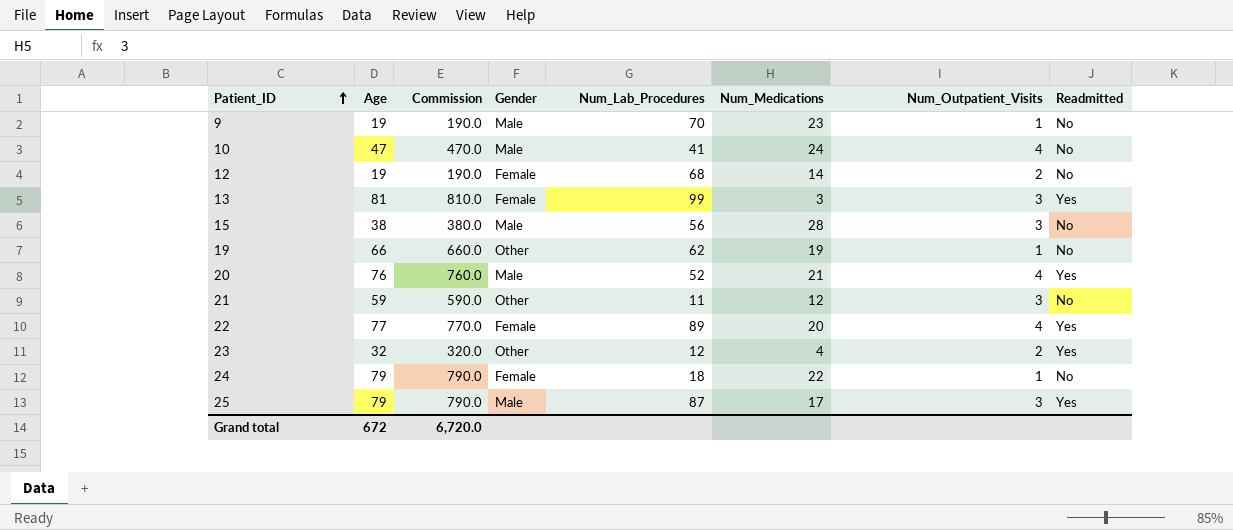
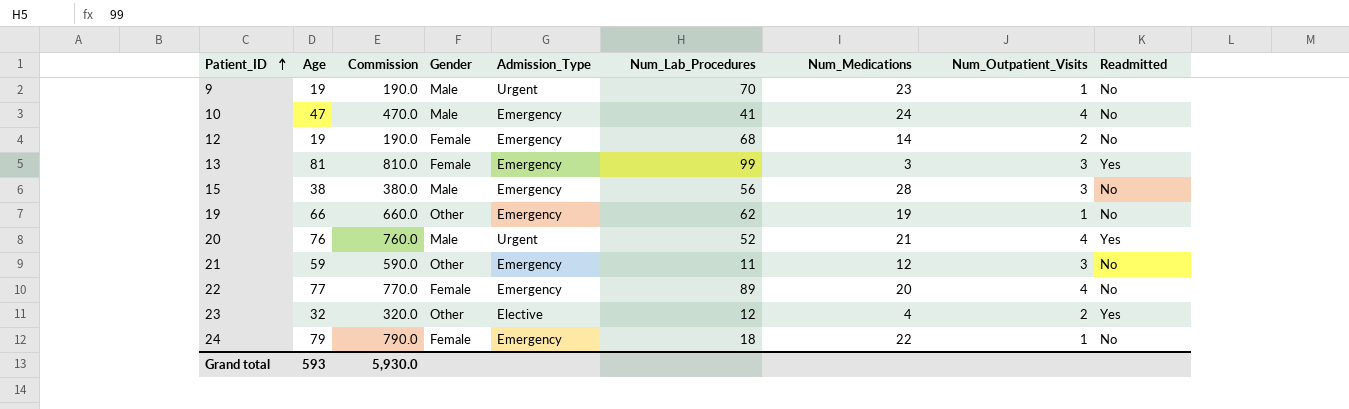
column Admission_Type | position: none -> 5
row 25: 79 | 790.0 | Male | 87 | 17 | 3 | Yes -> none
22 | Readmitted: Yes -> No
Grand total | Age: 672 -> 593
Grand total | Commission: 6,720.0 -> 5,930.0

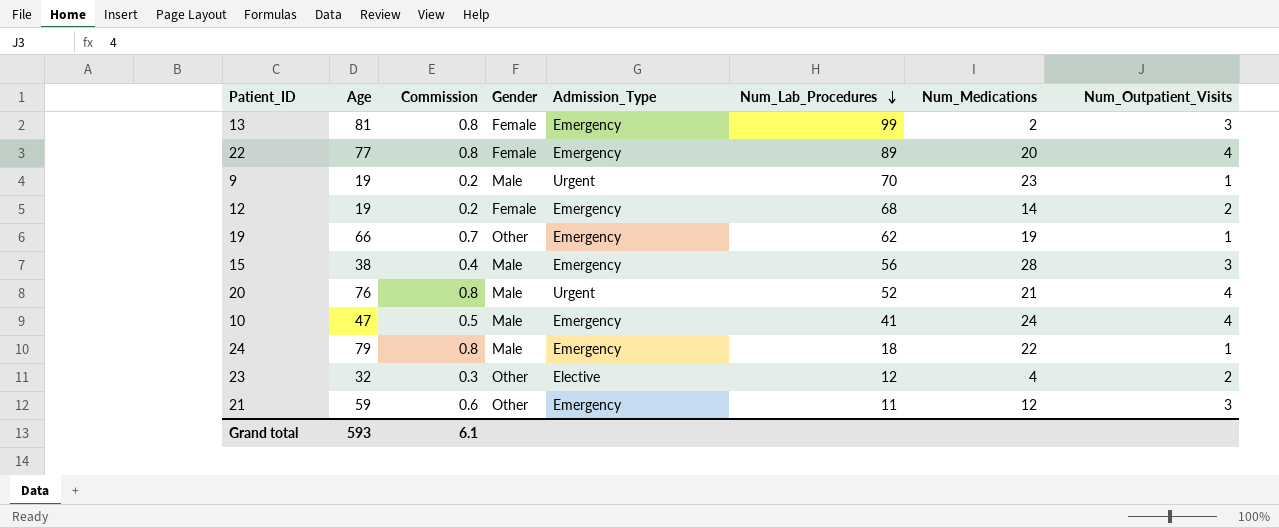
row order: Patient_ID ascending -> Num_Lab_Procedures descending
column Readmitted | position: 9 -> none
column Commission | formula: [Age] * 10 -> [Age] * 0.01
13 | Num_Medications: 3 -> 2
24 | Gender: Female -> Male
Grand total | Commission: 5,930.0 -> 6.1

